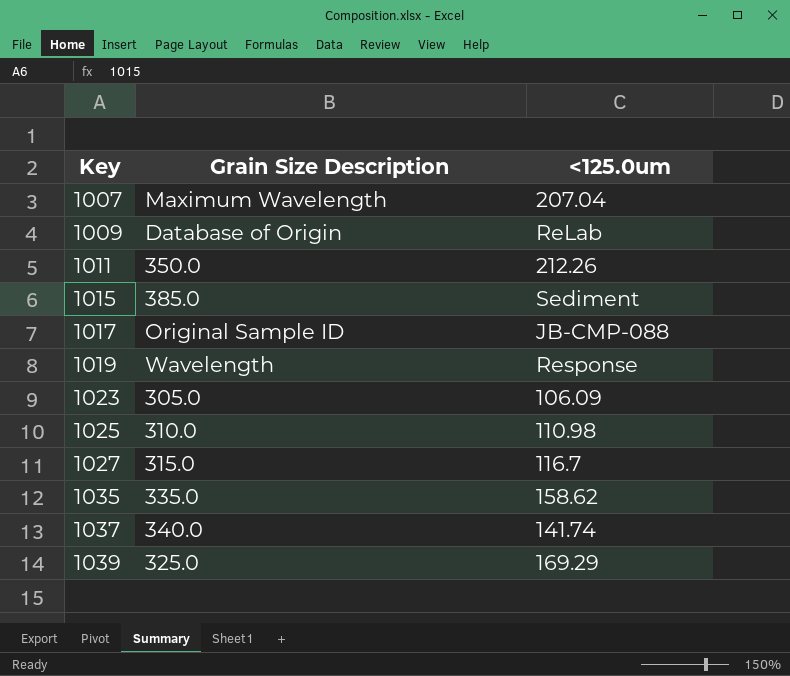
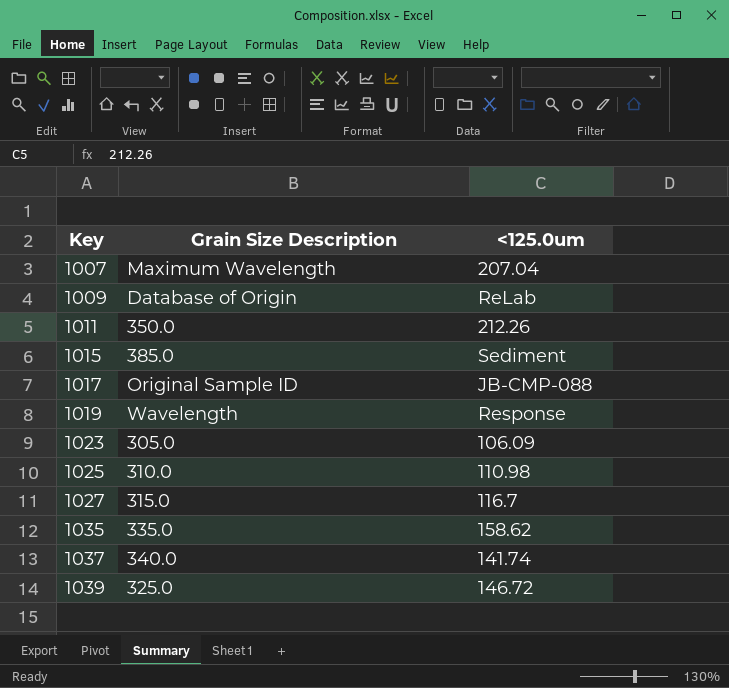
1039 | <125.0um: 169.29 -> 146.72

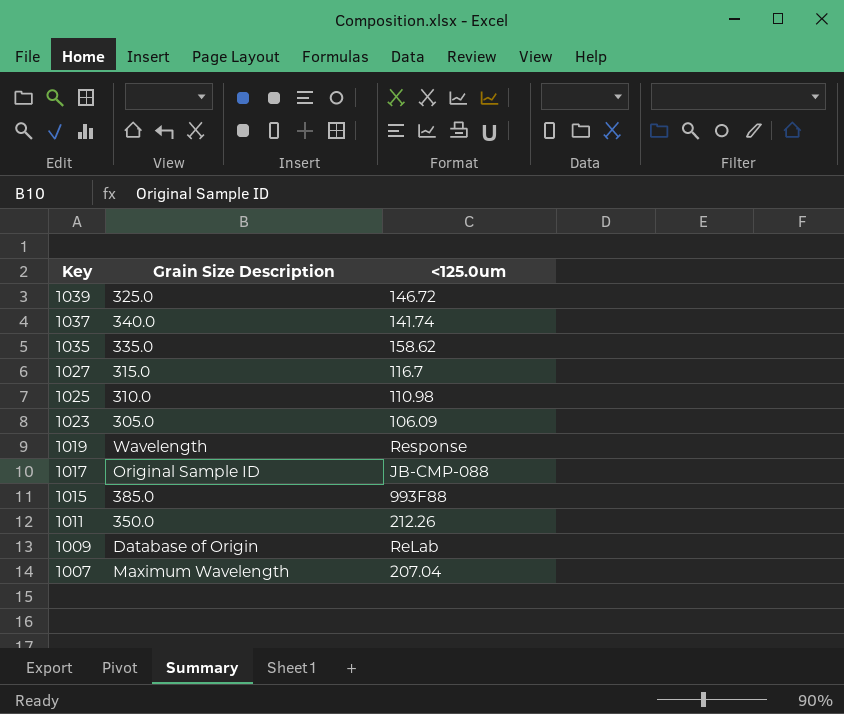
row order: Key ascending -> Key descending
1015 | <125.0um: Sediment -> 993F88

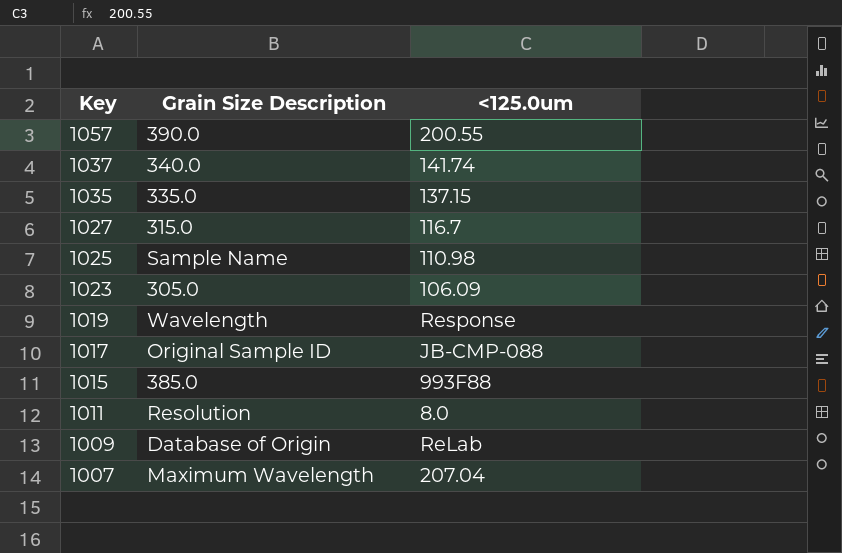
row 1039: 325.0 | 146.72 -> none
row 1057: none -> 390.0 | 200.55
1035 | <125.0um: 158.62 -> 137.15
1025 | Grain Size Description: 310.0 -> Sample Name
1011 | Grain Size Description: 350.0 -> Resolution
1011 | <125.0um: 212.26 -> 8.0

